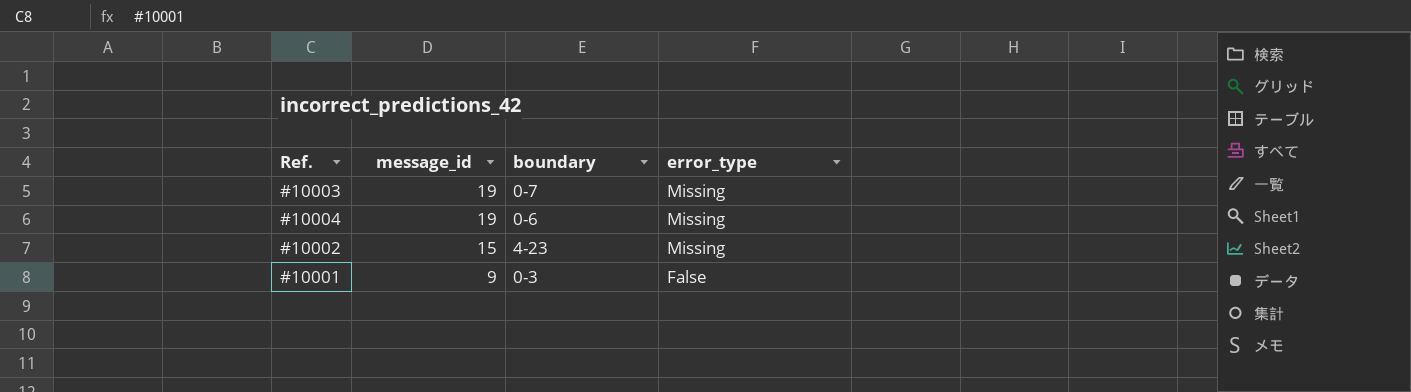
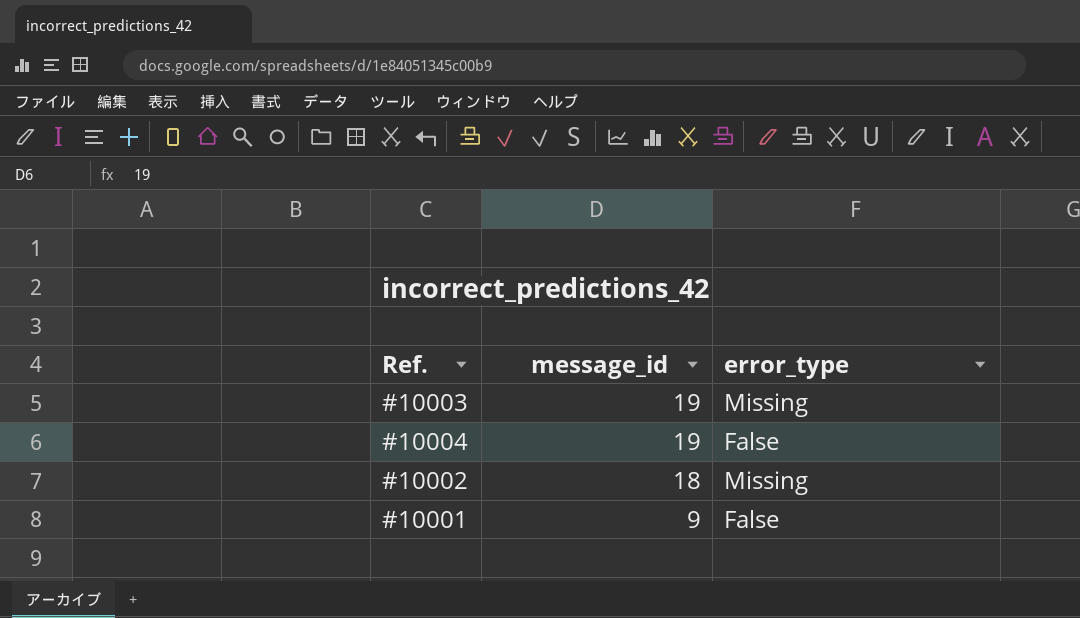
column boundary | position: 3 -> none
#10004 | error_type: Missing -> False
#10002 | message_id: 15 -> 18

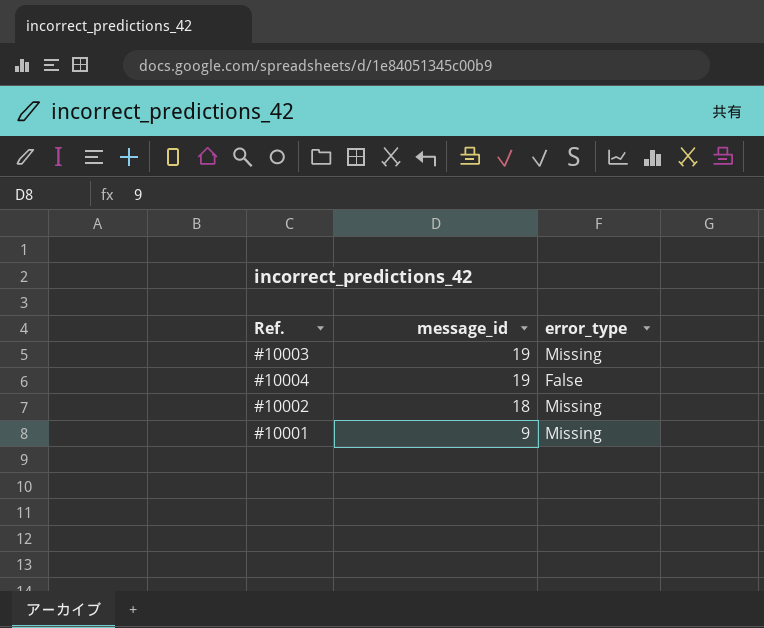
#10001 | error_type: False -> Missing

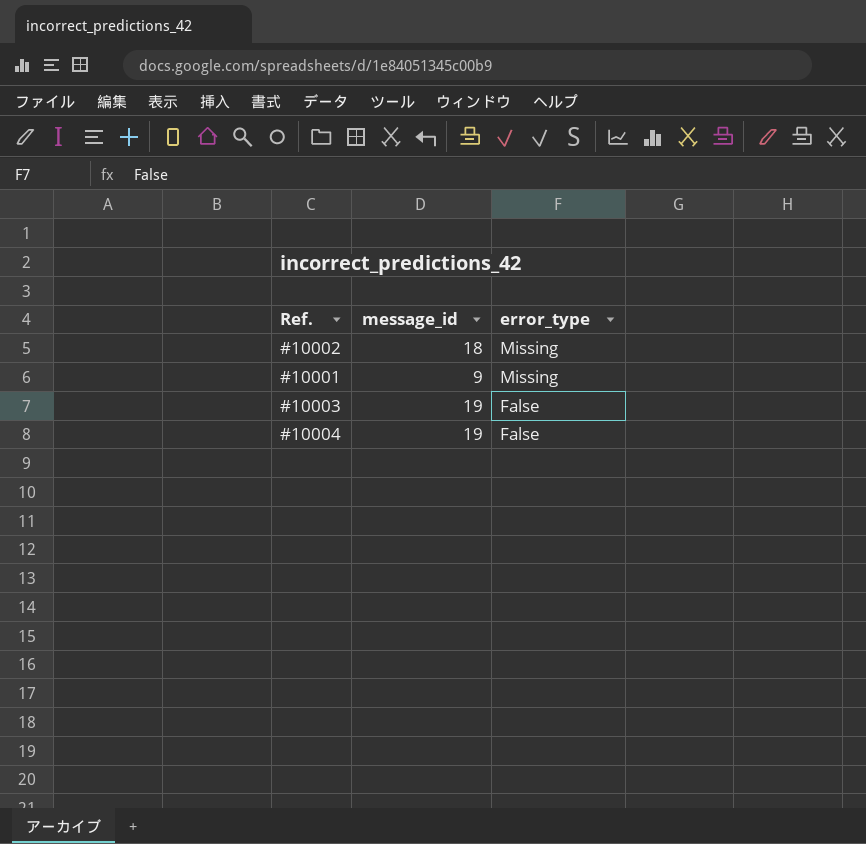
row order: message_id descending -> error_type descending
#10003 | error_type: Missing -> False

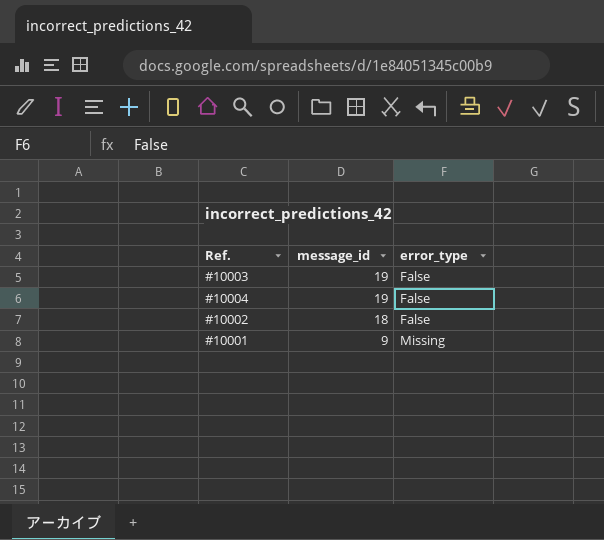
row order: error_type descending -> message_id descending
#10002 | error_type: Missing -> False

